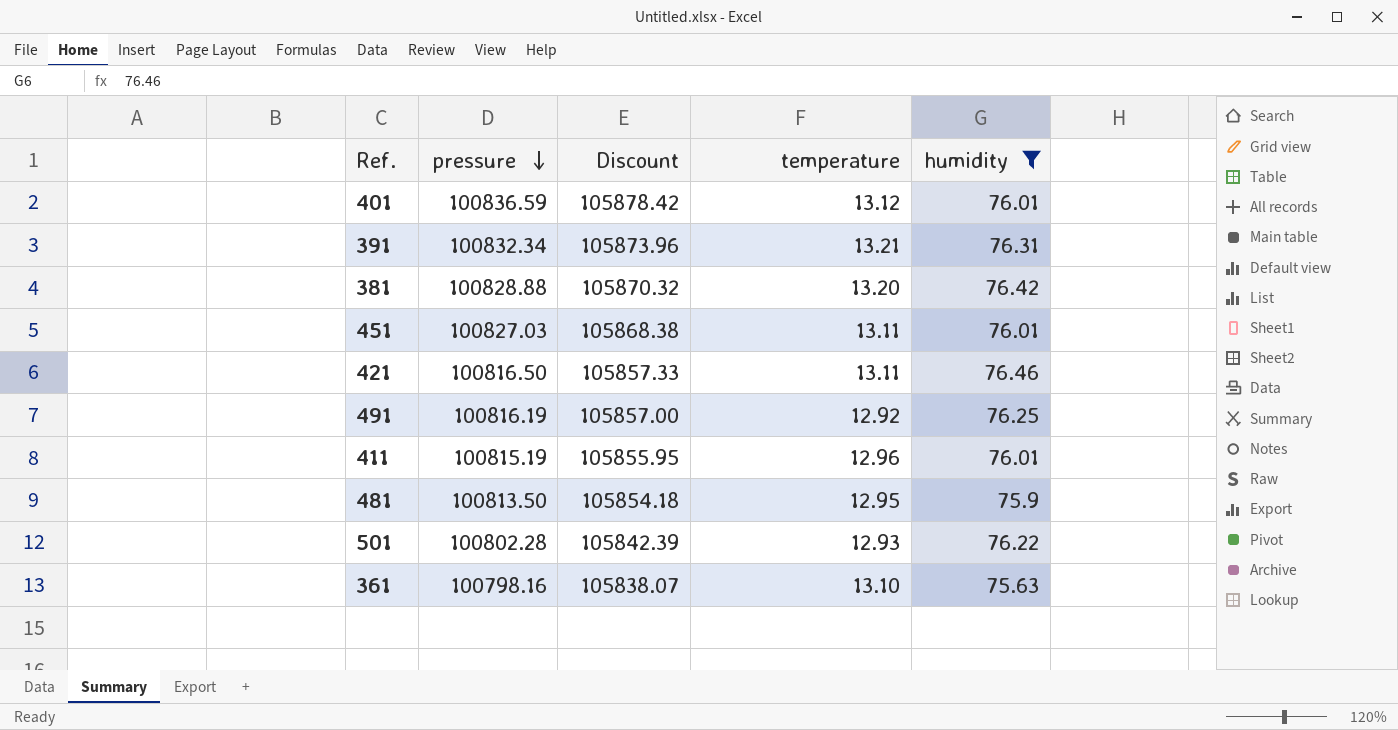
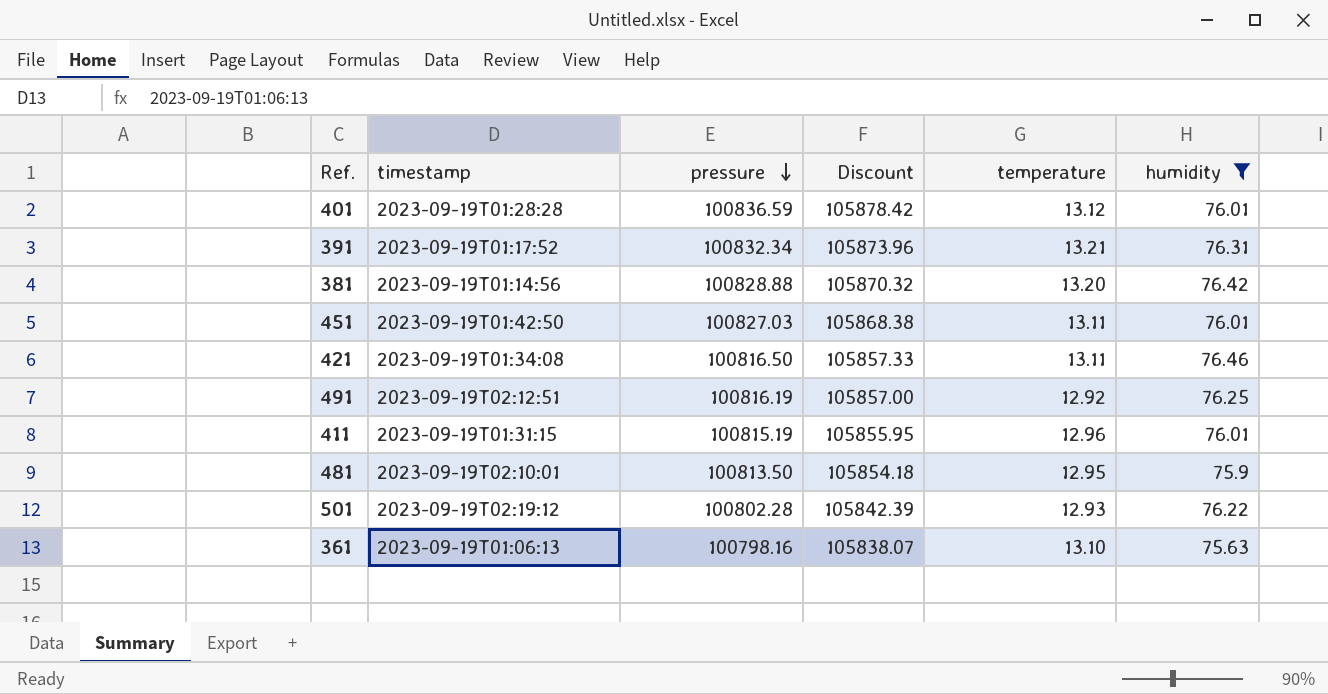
column timestamp | position: none -> 2

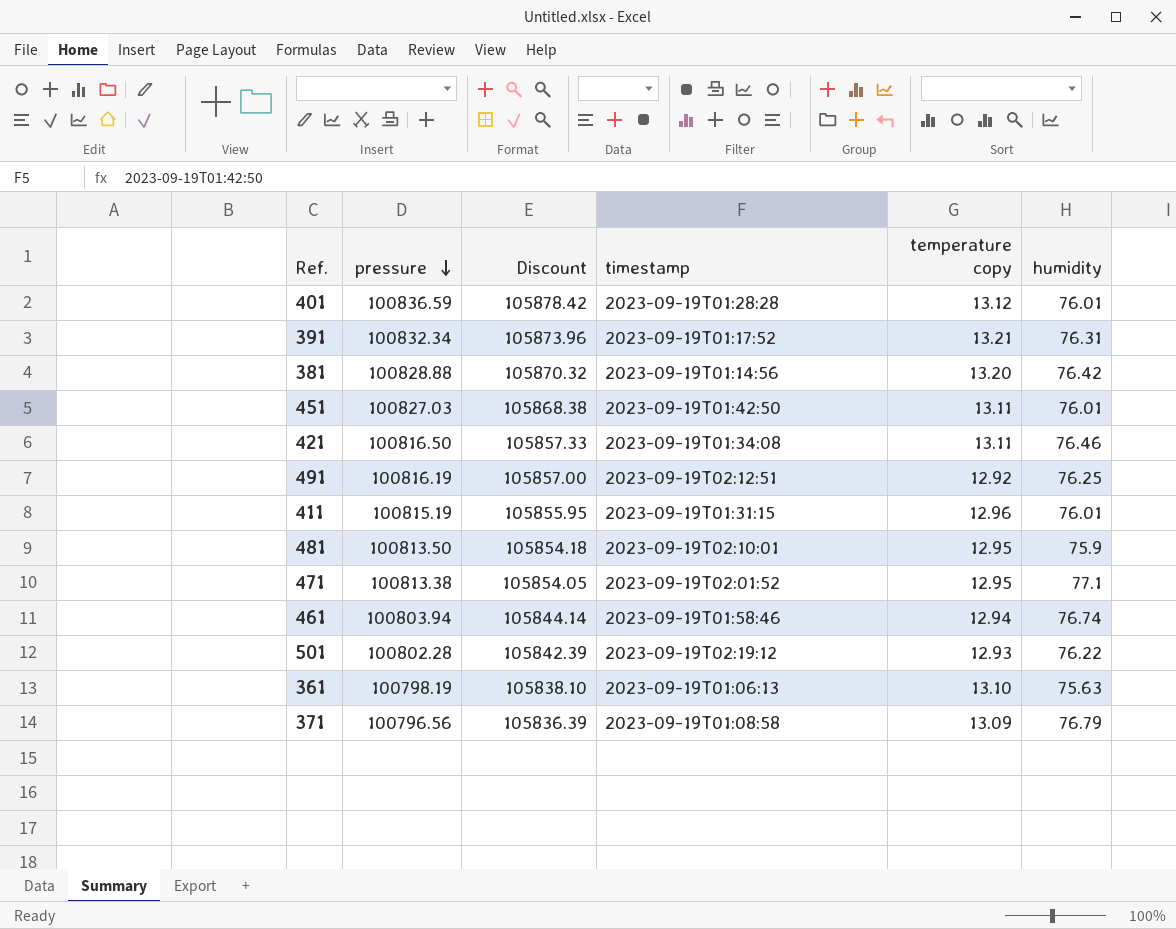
filter: humidity <= 76.46 -> none
column timestamp | position: 2 -> 4
column name: temperature -> temperature copy
361 | pressure: 100798.16 -> 100798.19
361 | Discount: 105838.07 -> 105838.10

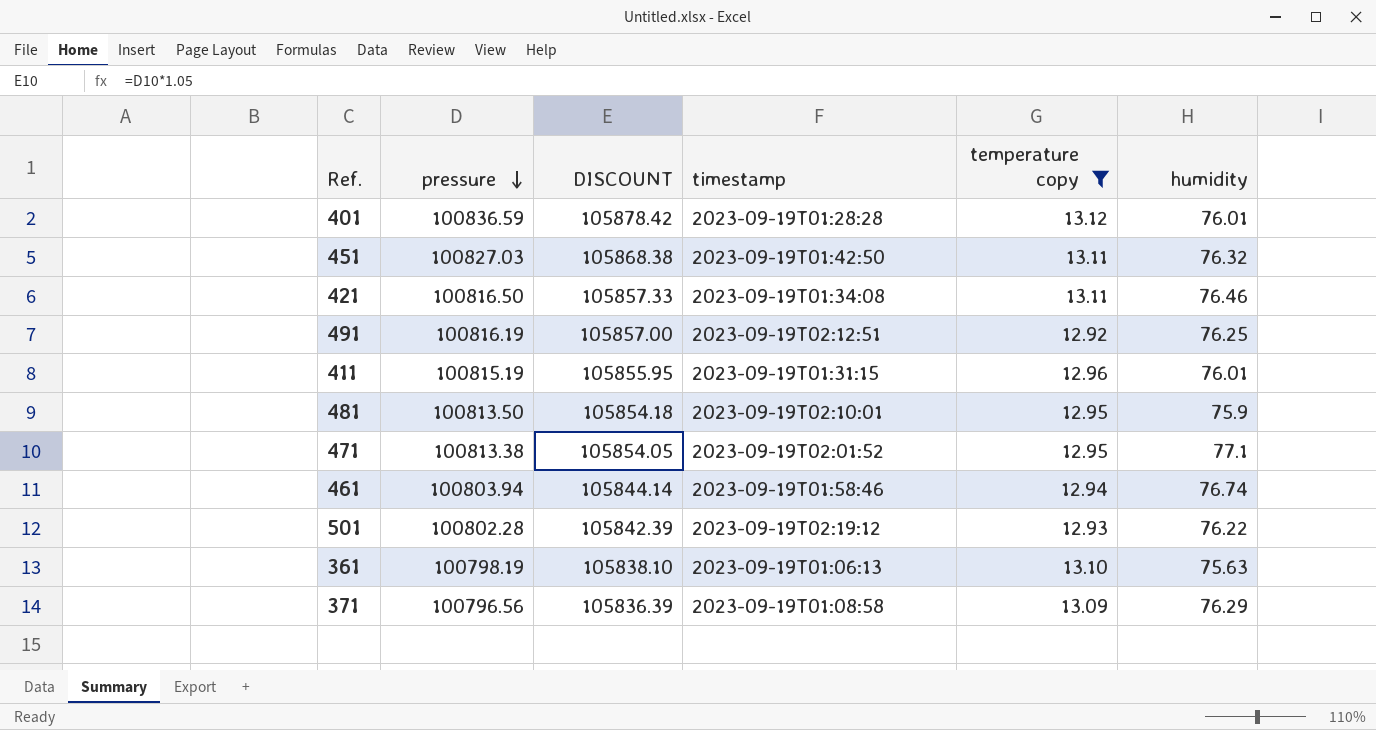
filter: none -> temperature copy <= 13.12
column name: Discount -> DISCOUNT
451 | humidity: 76.01 -> 76.32
371 | humidity: 76.79 -> 76.29

